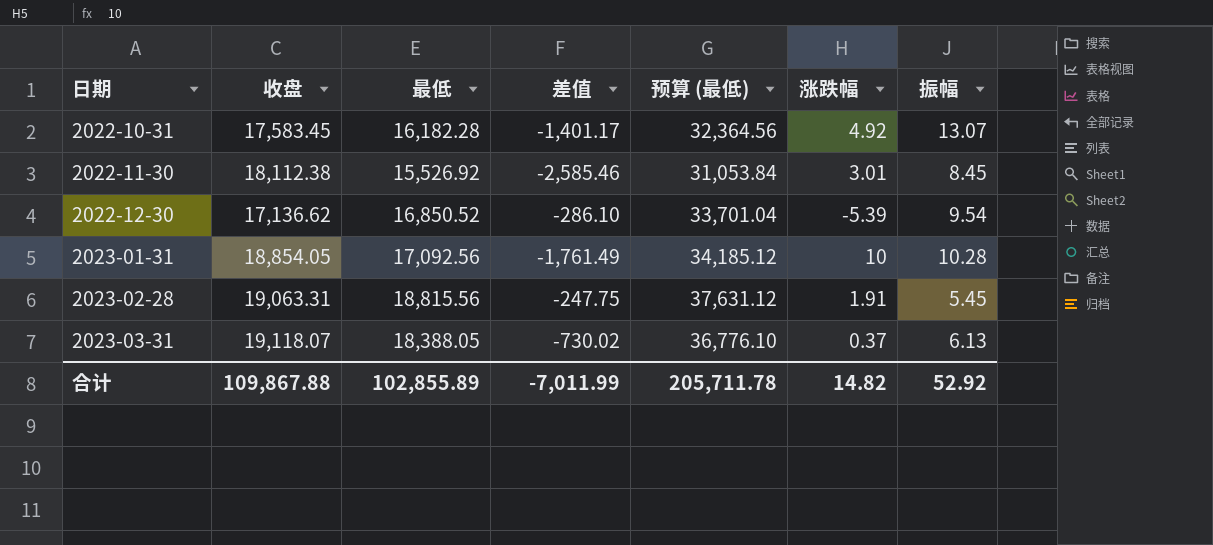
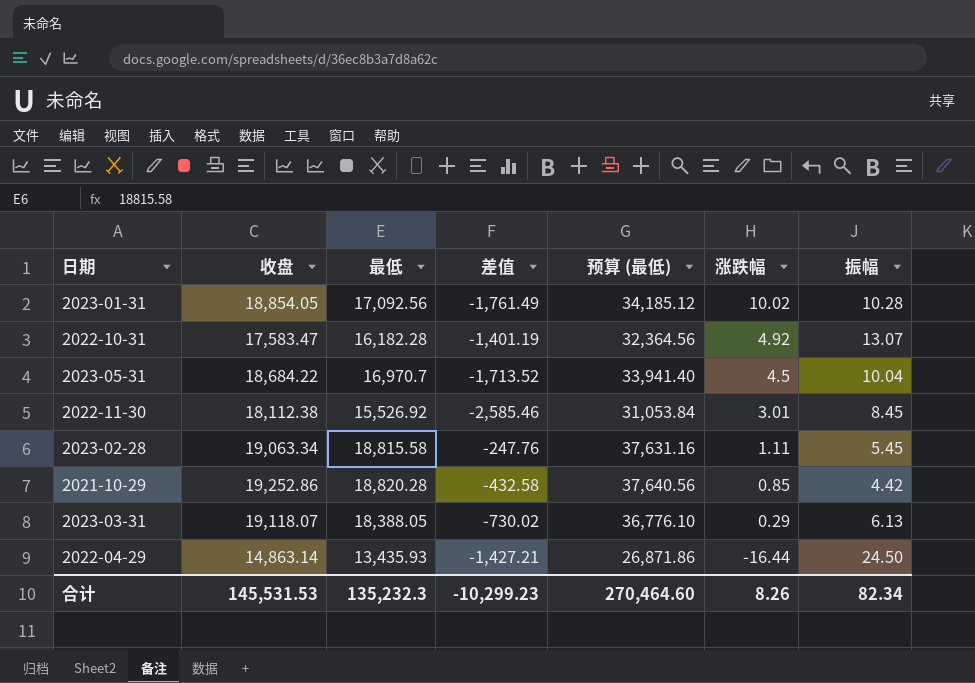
row order: 日期 ascending -> 涨跌幅 descending
row 2022-12-30: 17,136.62 | 16,850.52 | -286.10 | 33,701.04 | -5.39 | 9.54 -> none
2023-01-31 | 涨跌幅: 10 -> 10.02
2022-10-31 | 收盘: 17,583.45 -> 17,583.47
2022-10-31 | 差值: -1,401.17 -> -1,401.19
row 2023-05-31: none -> 18,684.22 | 16,970.7 | -1,713.52 | 33,941.40 | 4.5 | 10.04
2023-02-28 | 收盘: 19,063.31 -> 19,063.34
2023-02-28 | 最低: 18,815.56 -> 18,815.58
2023-02-28 | 差值: -247.75 -> -247.76
2023-02-28 | 预算 (最低): 37,631.12 -> 37,631.16
2023-02-28 | 涨跌幅: 1.91 -> 1.11
row 2021-10-29: none -> 19,252.86 | 18,820.28 | -432.58 | 37,640.56 | 0.85 | 4.42
2023-03-31 | 涨跌幅: 0.37 -> 0.29
row 2022-04-29: none -> 14,863.14 | 13,435.93 | -1,427.21 | 26,871.86 | -16.44 | 24.50
合计 | 收盘: 109,867.88 -> 145,531.53
合计 | 最低: 102,855.89 -> 135,232.3
合计 | 差值: -7,011.99 -> -10,299.23
合计 | 预算 (最低): 205,711.78 -> 270,464.60
合计 | 涨跌幅: 14.82 -> 8.26
合计 | 振幅: 52.92 -> 82.34

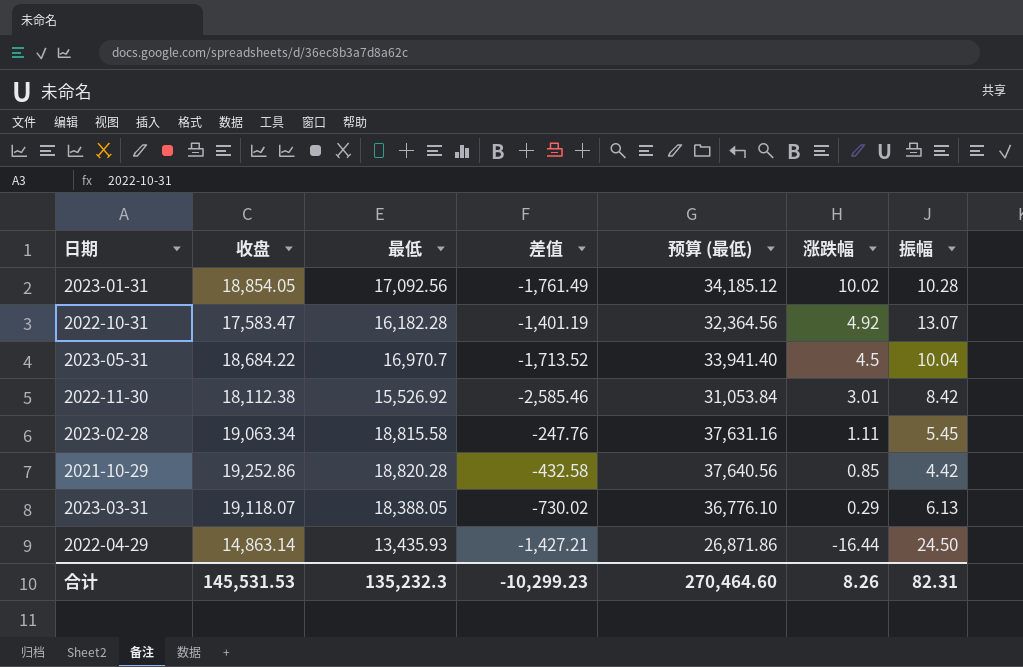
2022-11-30 | 振幅: 8.45 -> 8.42
合计 | 振幅: 82.34 -> 82.31

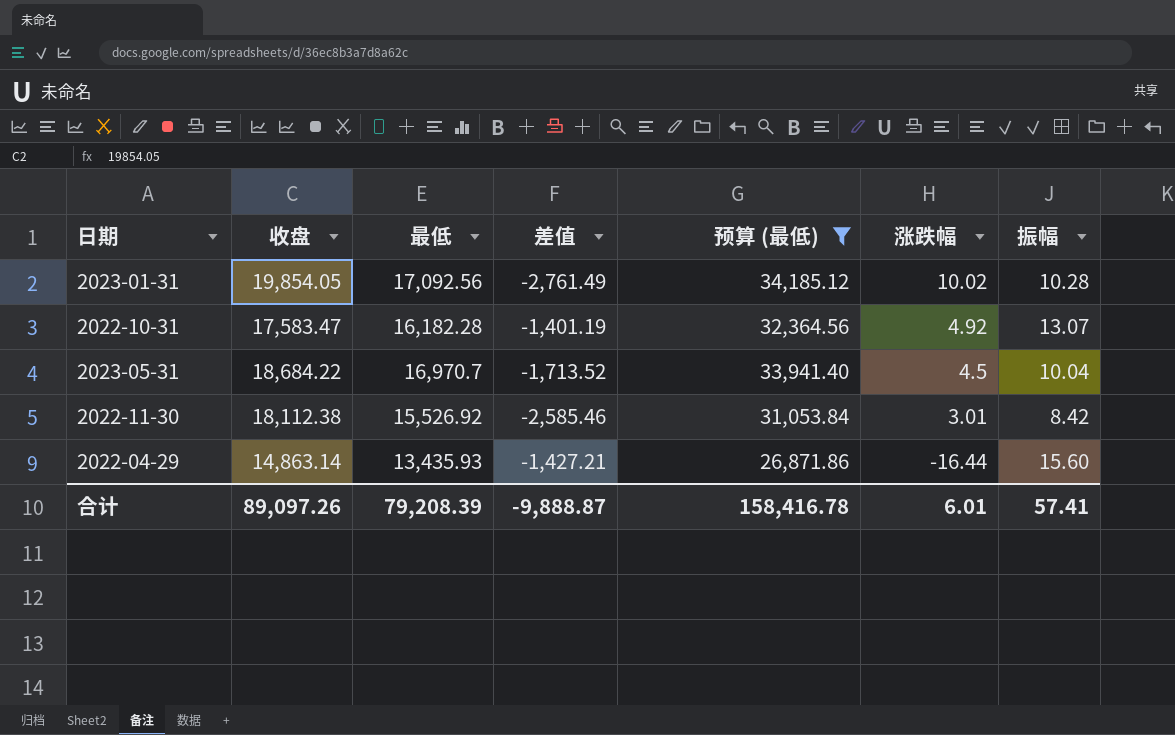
filter: none -> 预算 (最低) <= 34,185.12
2023-01-31 | 收盘: 18,854.05 -> 19,854.05
2023-01-31 | 差值: -1,761.49 -> -2,761.49
2022-04-29 | 振幅: 24.50 -> 15.60
合计 | 收盘: 145,531.53 -> 89,097.26
合计 | 最低: 135,232.3 -> 79,208.39
合计 | 差值: -10,299.23 -> -9,888.87
合计 | 预算 (最低): 270,464.60 -> 158,416.78
合计 | 涨跌幅: 8.26 -> 6.01
合计 | 振幅: 82.31 -> 57.41

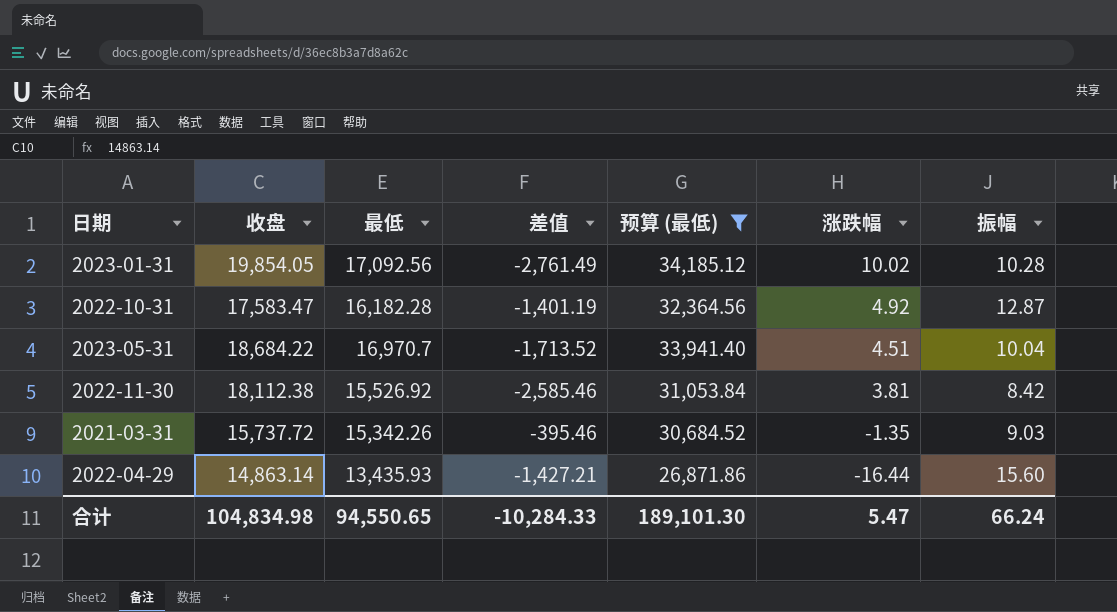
2022-10-31 | 振幅: 13.07 -> 12.87
2023-05-31 | 涨跌幅: 4.5 -> 4.51
2022-11-30 | 涨跌幅: 3.01 -> 3.81
row 2021-03-31: none -> 15,737.72 | 15,342.26 | -395.46 | 30,684.52 | -1.35 | 9.03
合计 | 收盘: 89,097.26 -> 104,834.98
合计 | 最低: 79,208.39 -> 94,550.65
合计 | 差值: -9,888.87 -> -10,284.33
合计 | 预算 (最低): 158,416.78 -> 189,101.30
合计 | 涨跌幅: 6.01 -> 5.47
合计 | 振幅: 57.41 -> 66.24

